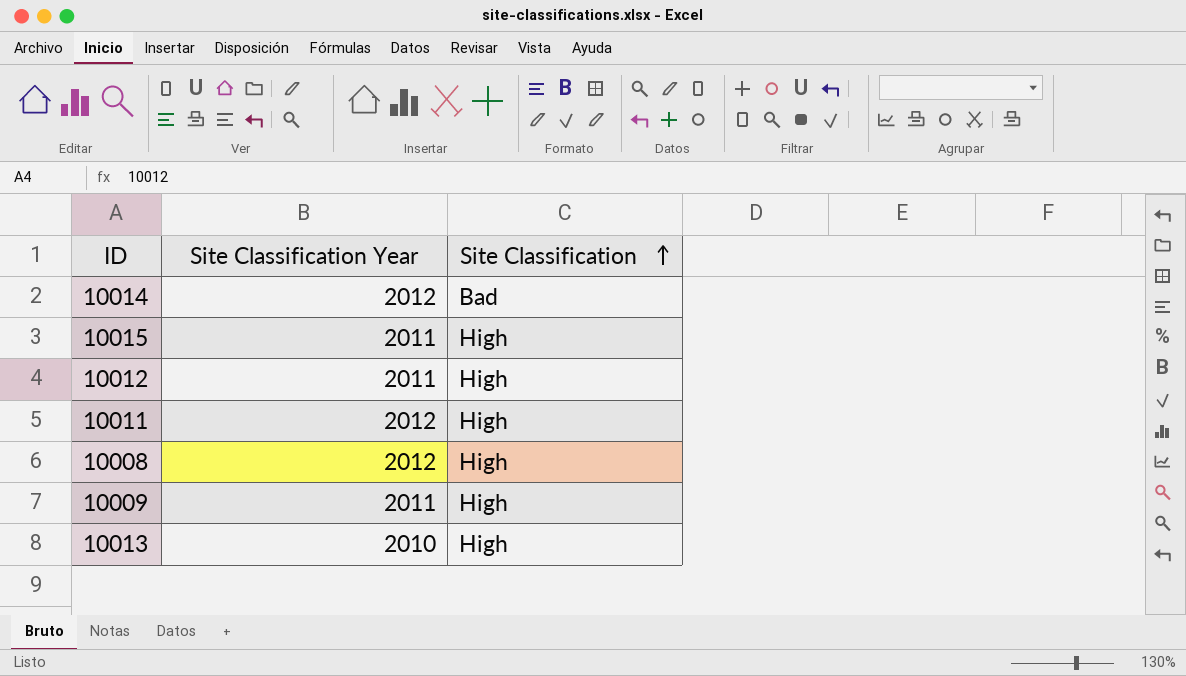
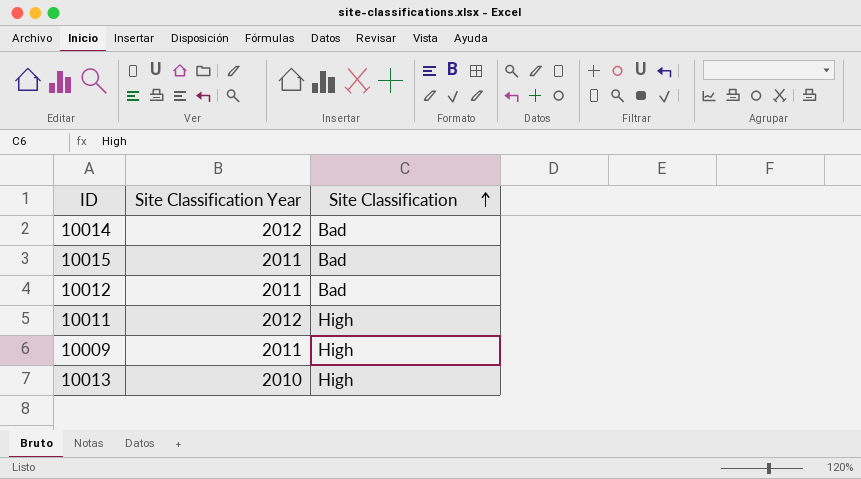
row 10008: 2012 | High -> none
10015 | Site Classification: High -> Bad
10012 | Site Classification: High -> Bad

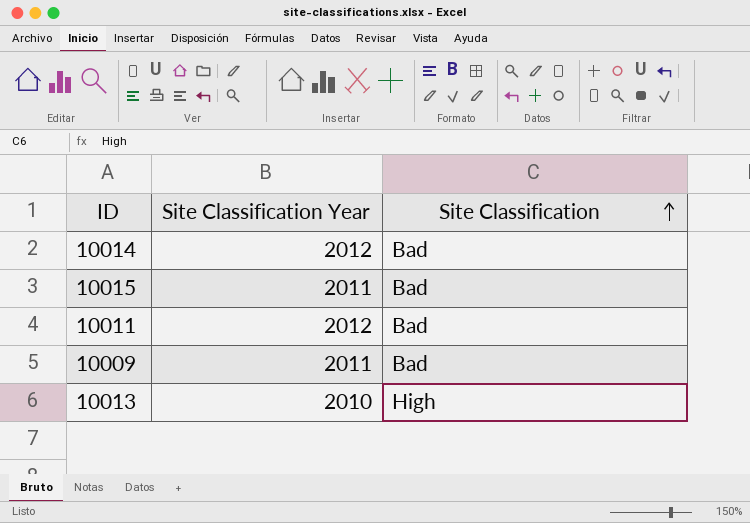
row 10012: 2011 | Bad -> none
10011 | Site Classification: High -> Bad
10009 | Site Classification: High -> Bad

